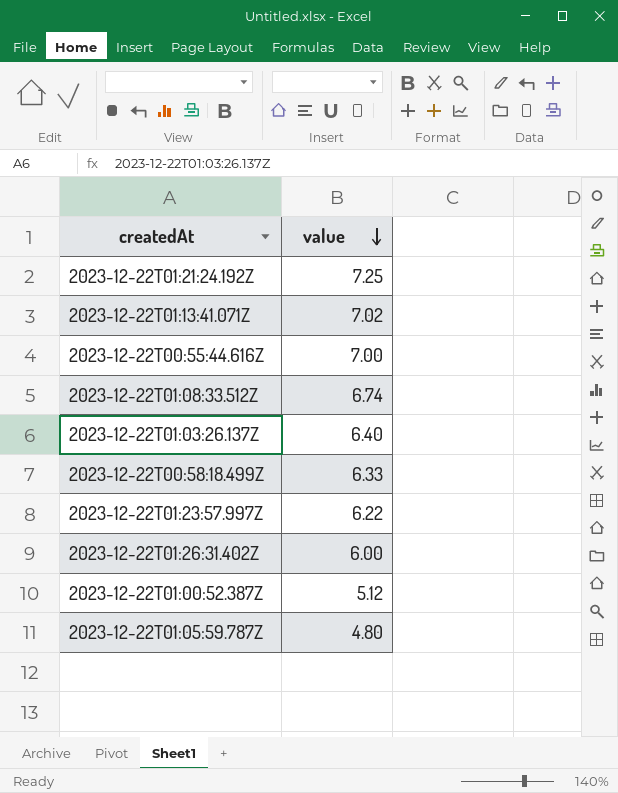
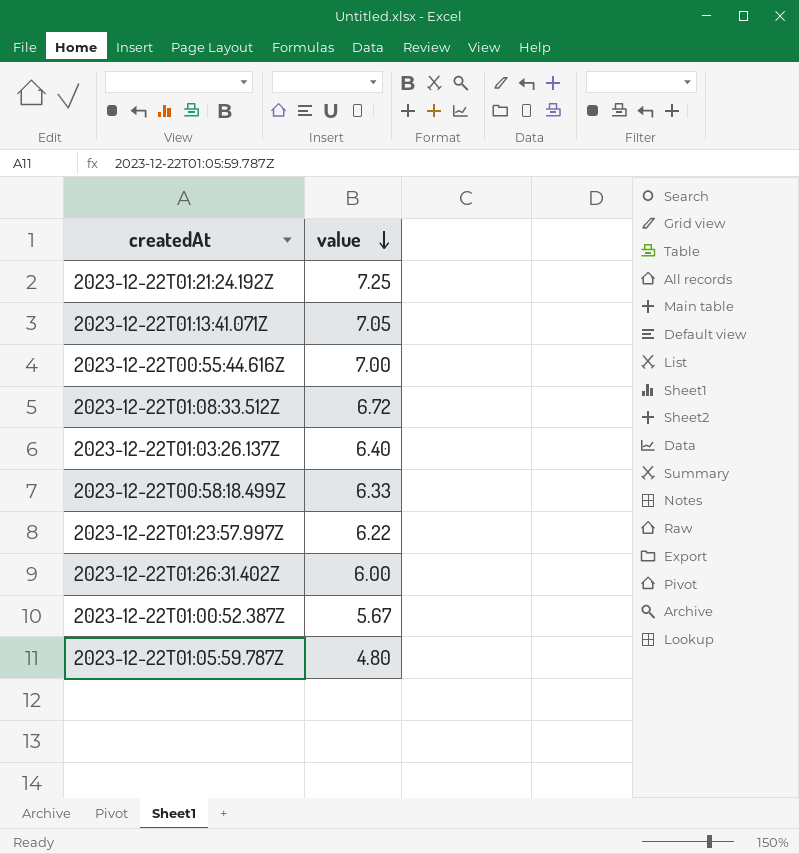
2023-12-22T01:13:41.071Z | value: 7.02 -> 7.05
2023-12-22T01:08:33.512Z | value: 6.74 -> 6.72
2023-12-22T01:00:52.387Z | value: 5.12 -> 5.67

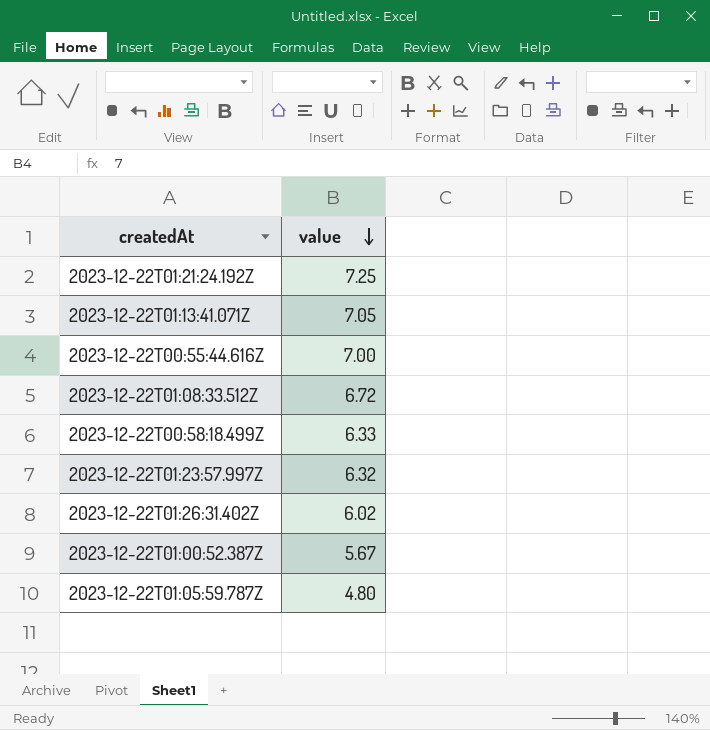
row 2023-12-22T01:03:26.137Z: 6.40 -> none
2023-12-22T01:23:57.997Z | value: 6.22 -> 6.32
2023-12-22T01:26:31.402Z | value: 6.00 -> 6.02

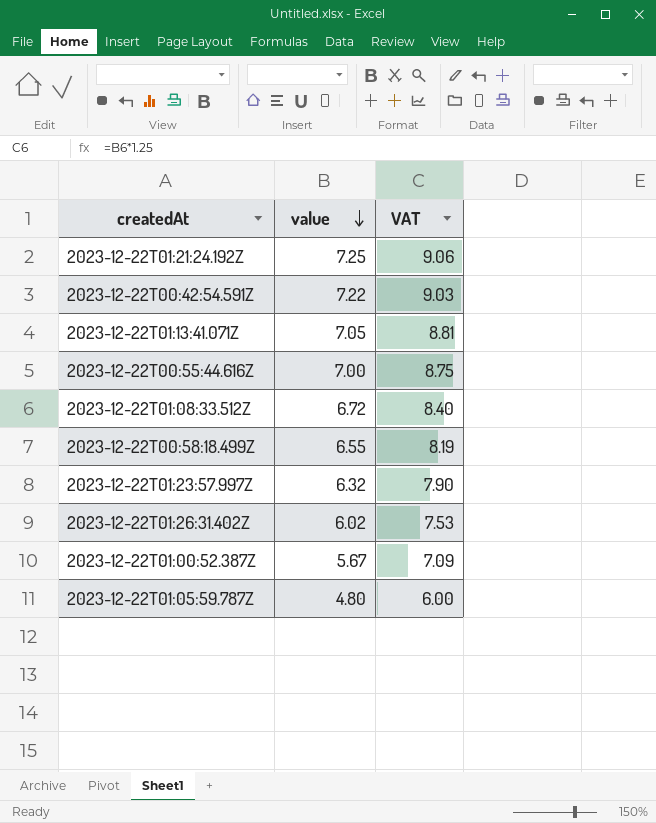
column VAT | formula: none -> [value] * 1.25
row 2023-12-22T00:42:54.591Z: none -> 7.22 | 9.03
2023-12-22T00:58:18.499Z | value: 6.33 -> 6.55

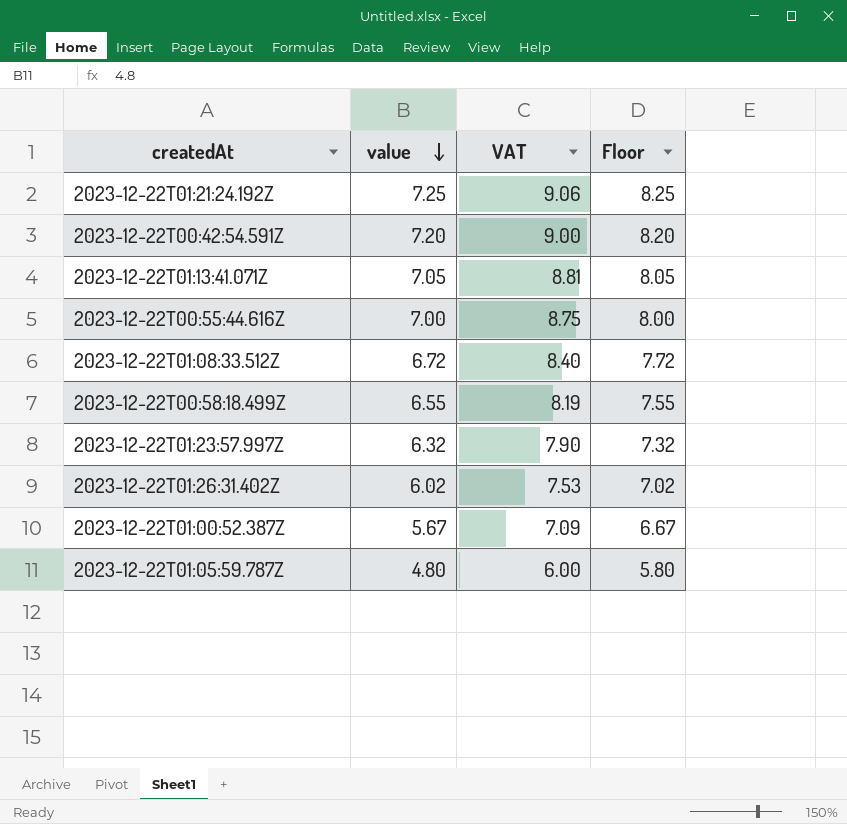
column Floor | formula: none -> [value] + 1
2023-12-22T00:42:54.591Z | value: 7.22 -> 7.20
2023-12-22T00:42:54.591Z | VAT: 9.03 -> 9.00

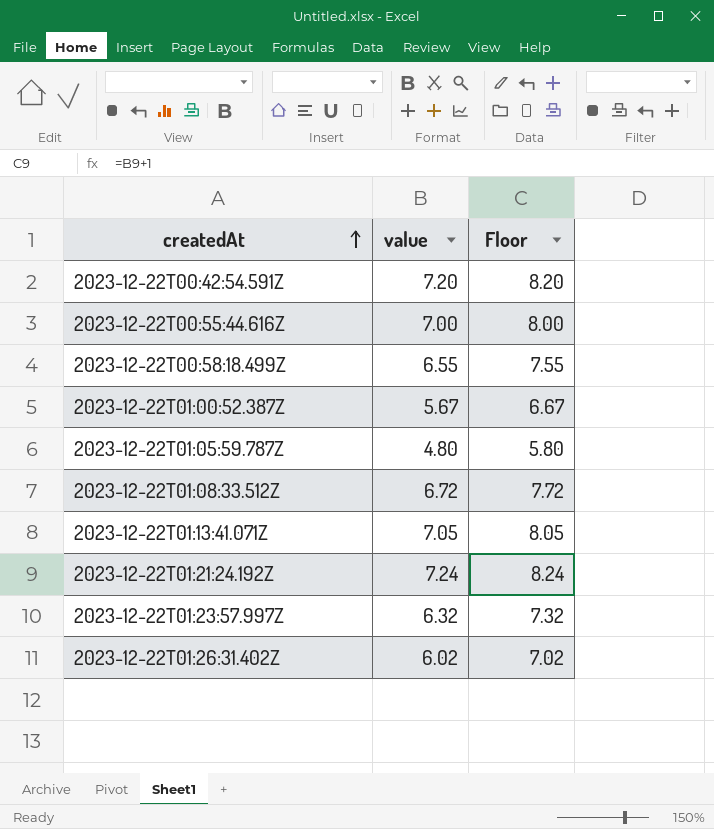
row order: value descending -> createdAt ascending
column VAT | formula: [value] * 1.25 -> none
2023-12-22T01:21:24.192Z | value: 7.25 -> 7.24
2023-12-22T01:21:24.192Z | Floor: 8.25 -> 8.24

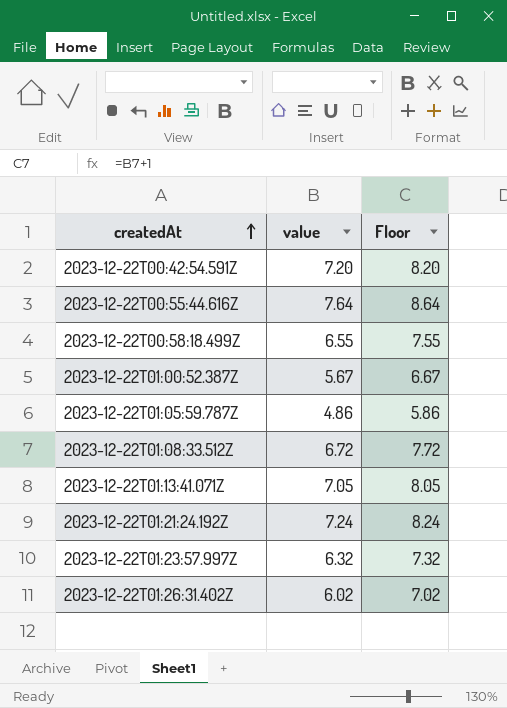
2023-12-22T00:55:44.616Z | value: 7.00 -> 7.64
2023-12-22T00:55:44.616Z | Floor: 8.00 -> 8.64
2023-12-22T01:05:59.787Z | value: 4.80 -> 4.86
2023-12-22T01:05:59.787Z | Floor: 5.80 -> 5.86

